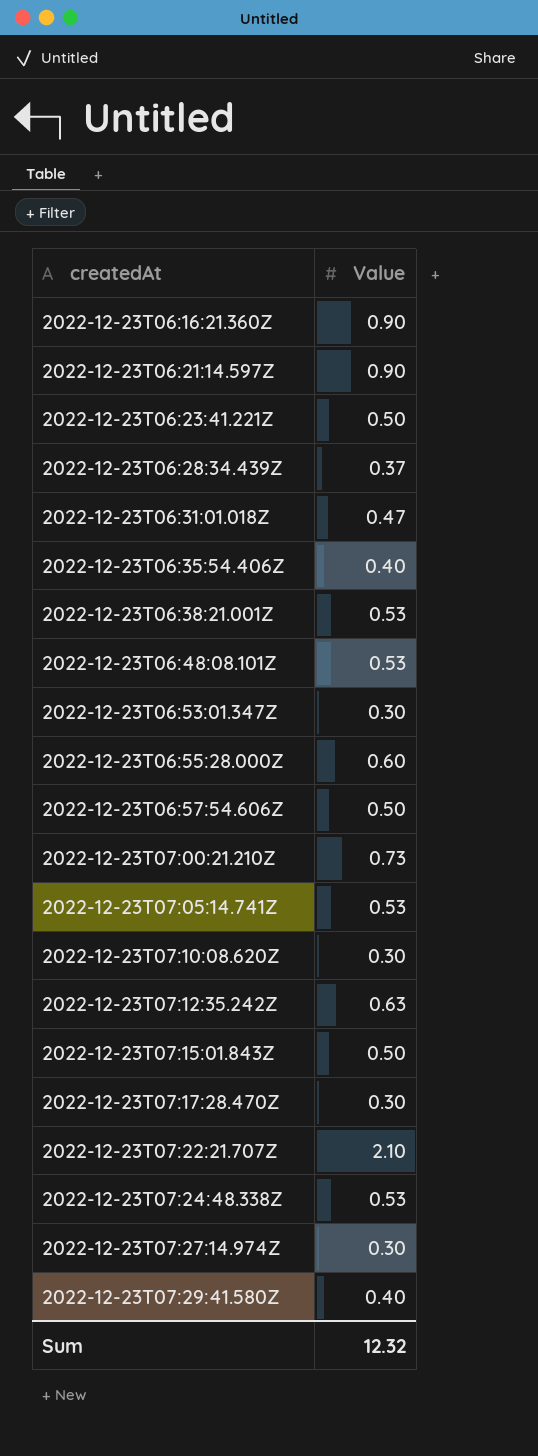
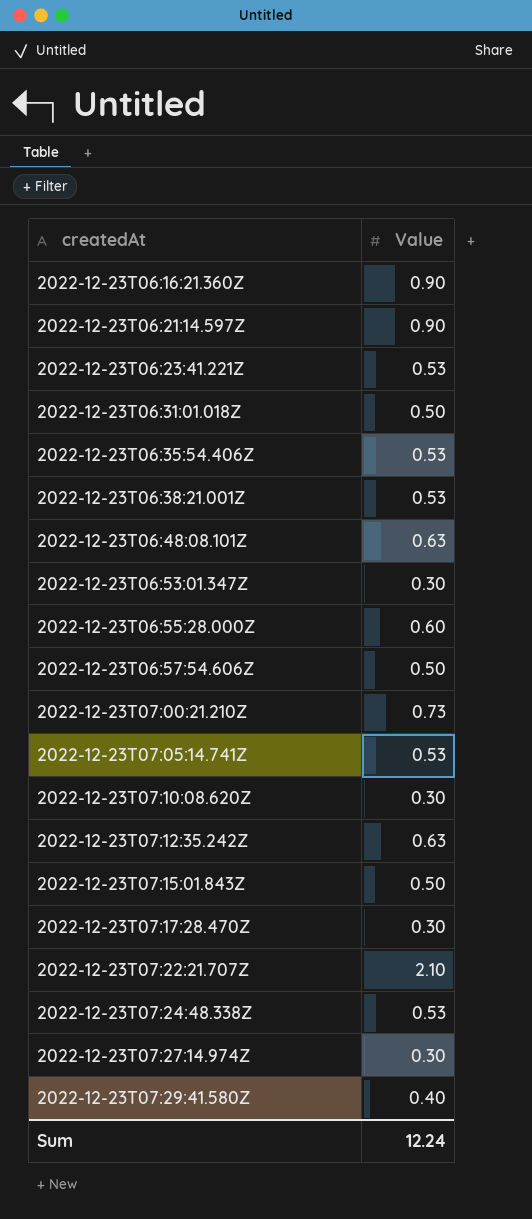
row 2022-12-23T06:28:34.439Z: 0.37 -> none
2022-12-23T06:23:41.221Z | Value: 0.50 -> 0.53
2022-12-23T06:31:01.018Z | Value: 0.47 -> 0.50
2022-12-23T06:35:54.406Z | Value: 0.40 -> 0.53
2022-12-23T06:48:08.101Z | Value: 0.53 -> 0.63
Sum | Value: 12.32 -> 12.24

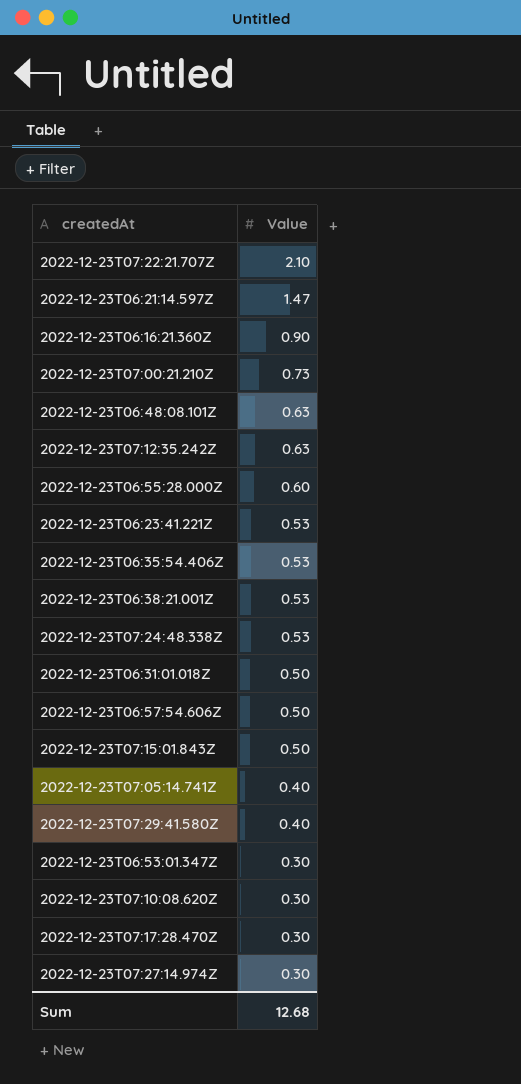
row order: createdAt ascending -> Value descending
2022-12-23T06:21:14.597Z | Value: 0.90 -> 1.47
2022-12-23T07:05:14.741Z | Value: 0.53 -> 0.40
Sum | Value: 12.24 -> 12.68

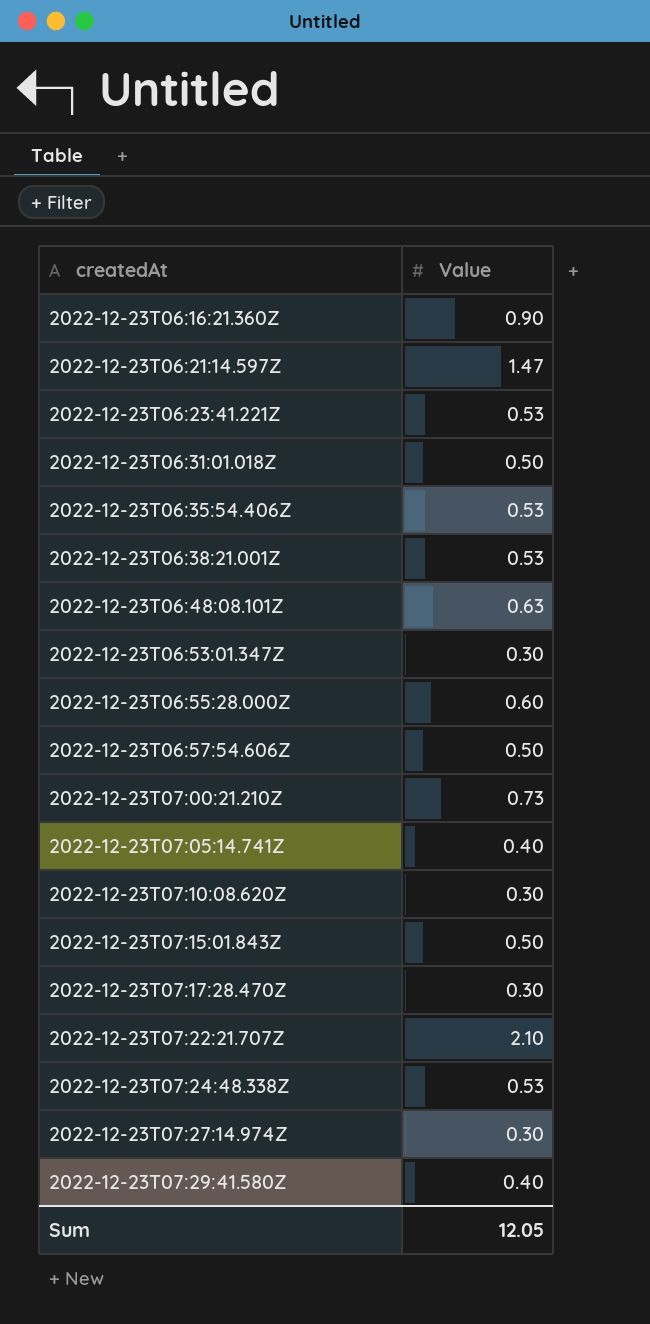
row order: Value descending -> createdAt ascending
row 2022-12-23T07:12:35.242Z: 0.63 -> none
Sum | Value: 12.68 -> 12.05

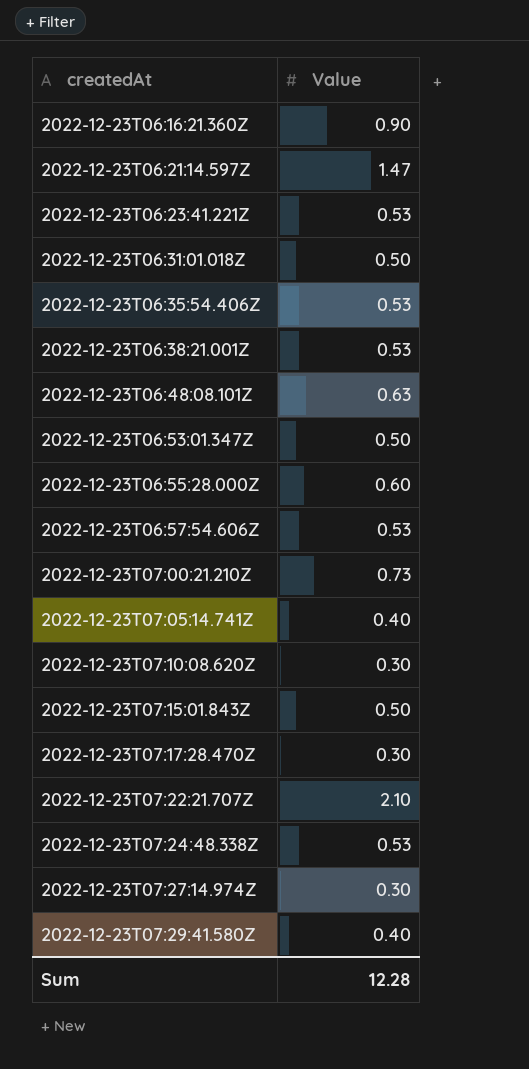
2022-12-23T06:53:01.347Z | Value: 0.30 -> 0.50
2022-12-23T06:57:54.606Z | Value: 0.50 -> 0.53
Sum | Value: 12.05 -> 12.28

